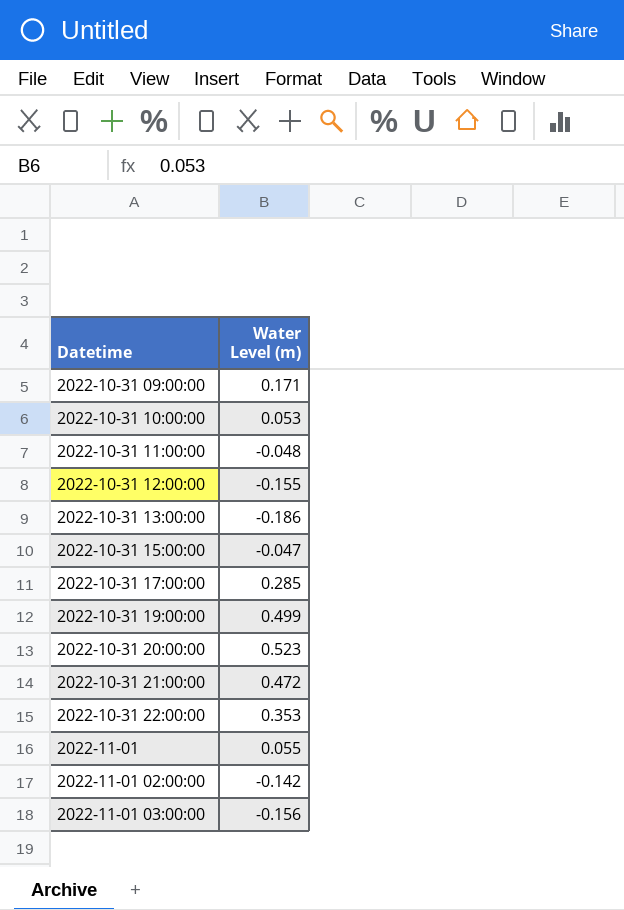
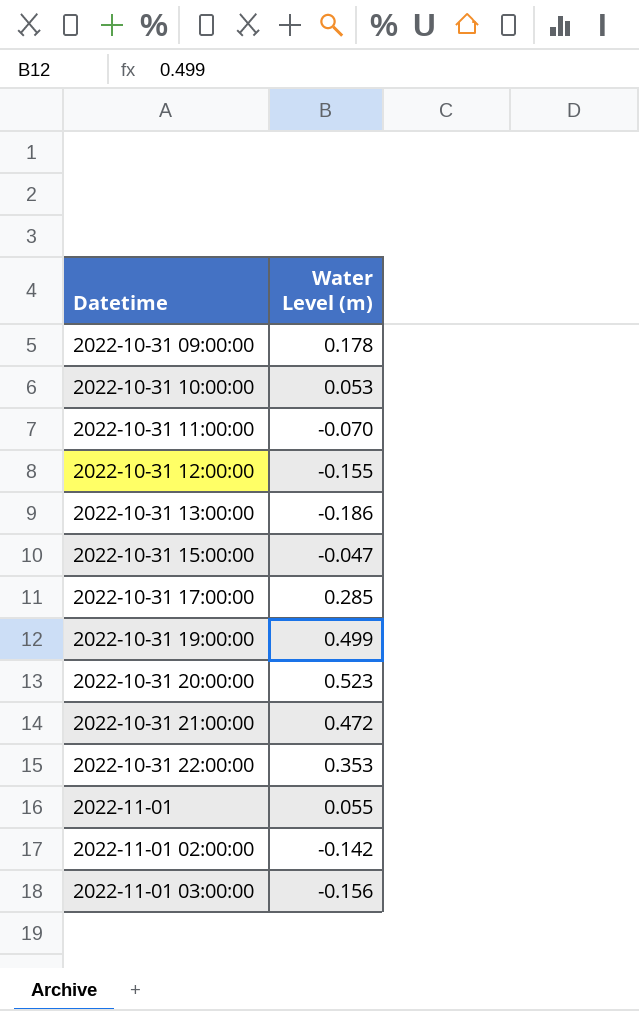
2022-10-31 09:00:00 | Water Level (m): 0.171 -> 0.178
2022-10-31 11:00:00 | Water Level (m): -0.048 -> -0.070

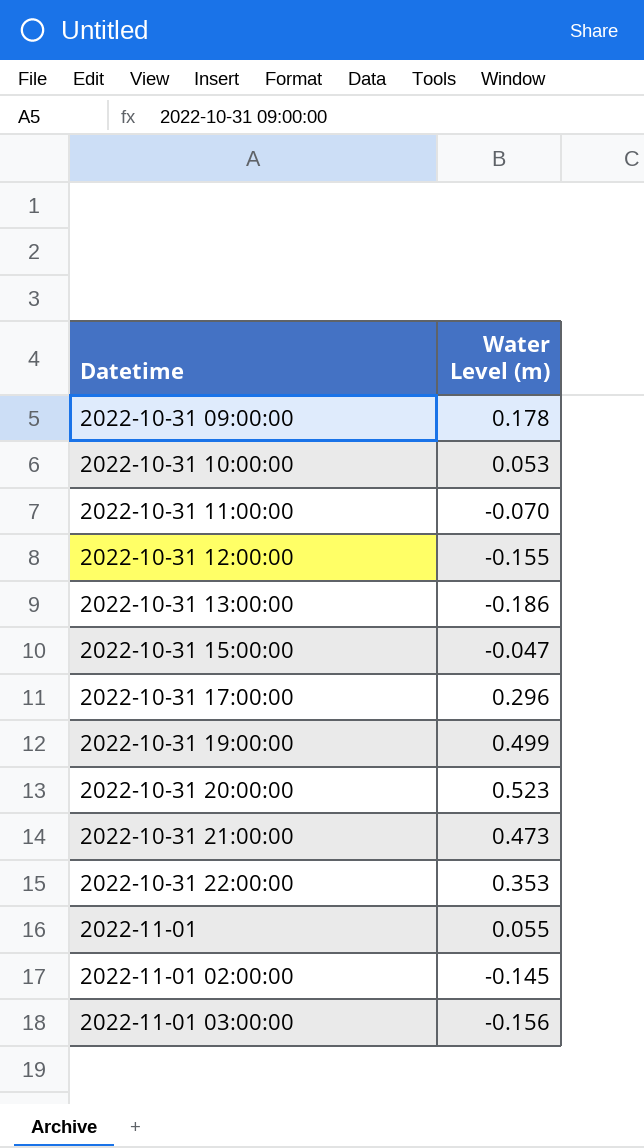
2022-10-31 17:00:00 | Water Level (m): 0.285 -> 0.296
2022-10-31 21:00:00 | Water Level (m): 0.472 -> 0.473
2022-11-01 02:00:00 | Water Level (m): -0.142 -> -0.145

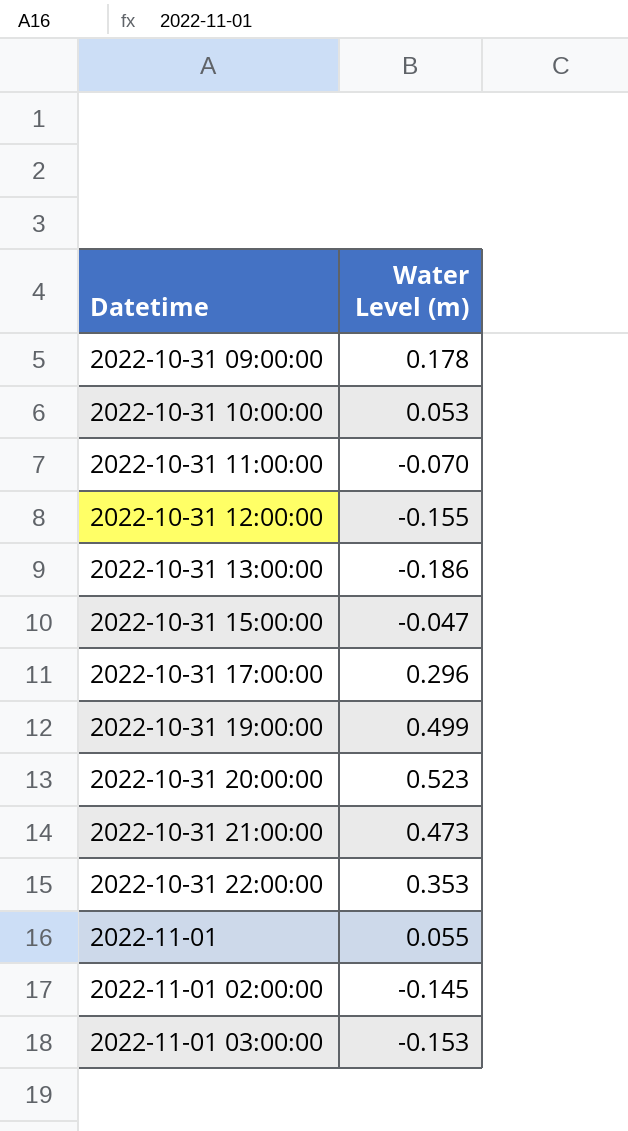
2022-11-01 03:00:00 | Water Level (m): -0.156 -> -0.153

